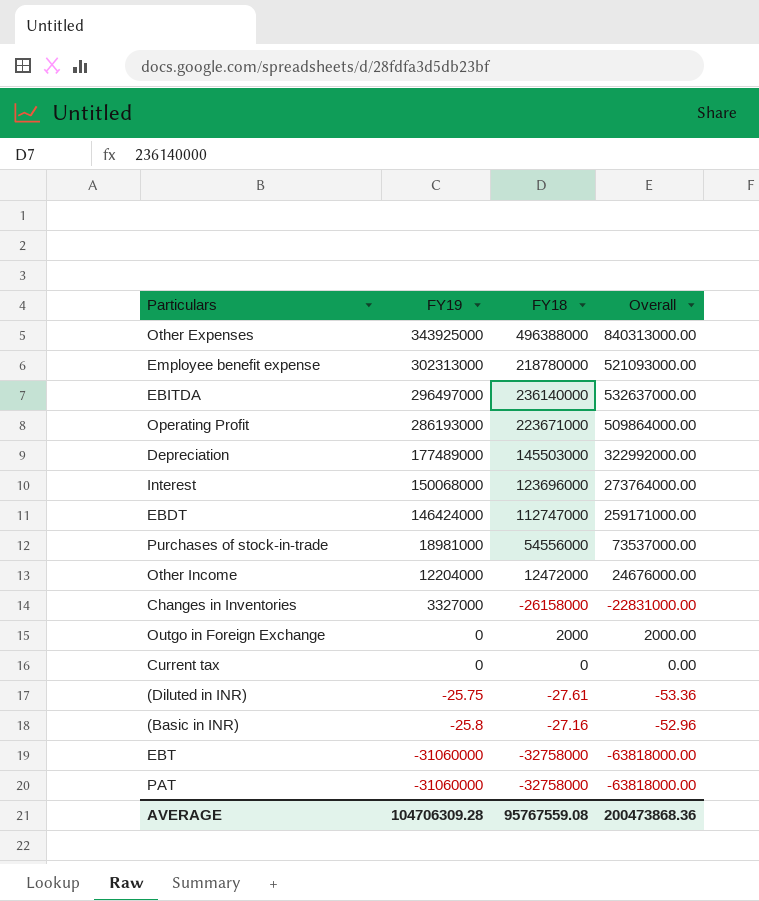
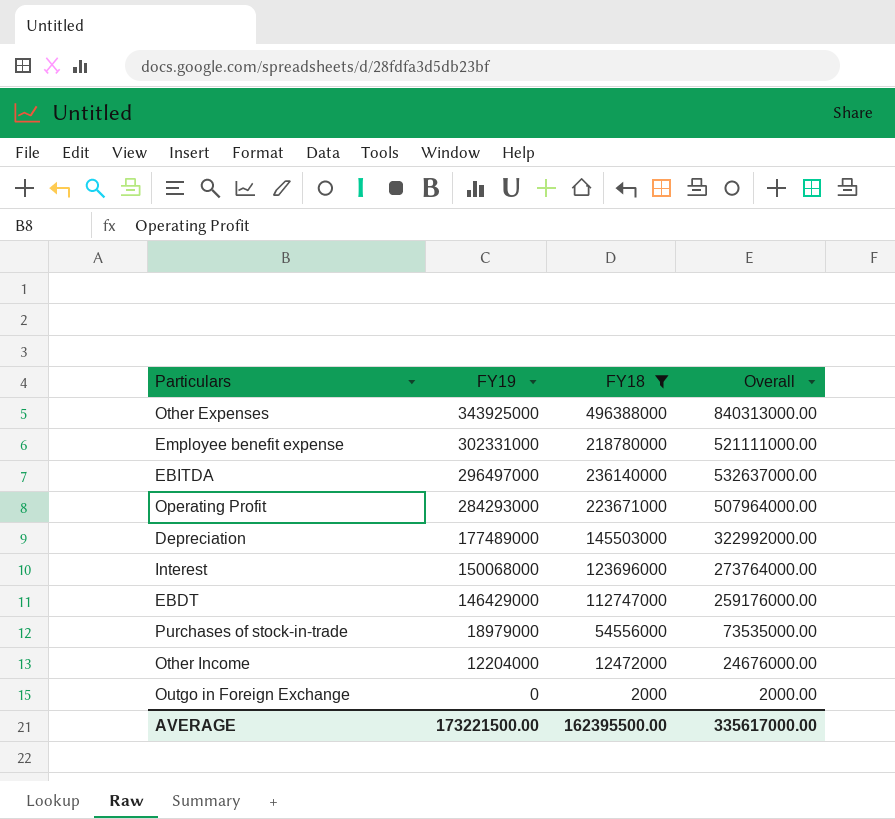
filter: none -> FY18 >= 2000
Employee benefit expense | FY19: 302313000 -> 302331000
Employee benefit expense | Overall: 521093000.00 -> 521111000.00
Operating Profit | FY19: 286193000 -> 284293000
Operating Profit | Overall: 509864000.00 -> 507964000.00
EBDT | FY19: 146424000 -> 146429000
EBDT | Overall: 259171000.00 -> 259176000.00
Purchases of stock-in-trade | FY19: 18981000 -> 18979000
Purchases of stock-in-trade | Overall: 73537000.00 -> 73535000.00
AVERAGE | FY19: 104706309.28 -> 173221500.00
AVERAGE | FY18: 95767559.08 -> 162395500.00
AVERAGE | Overall: 200473868.36 -> 335617000.00

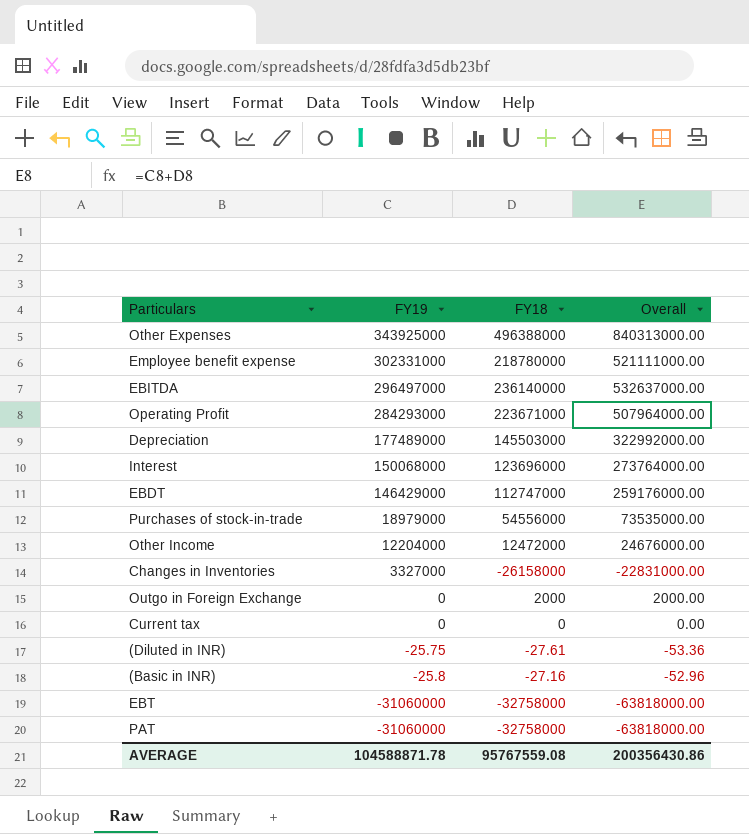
filter: FY18 >= 2000 -> none
AVERAGE | FY19: 173221500.00 -> 104588871.78
AVERAGE | FY18: 162395500.00 -> 95767559.08
AVERAGE | Overall: 335617000.00 -> 200356430.86

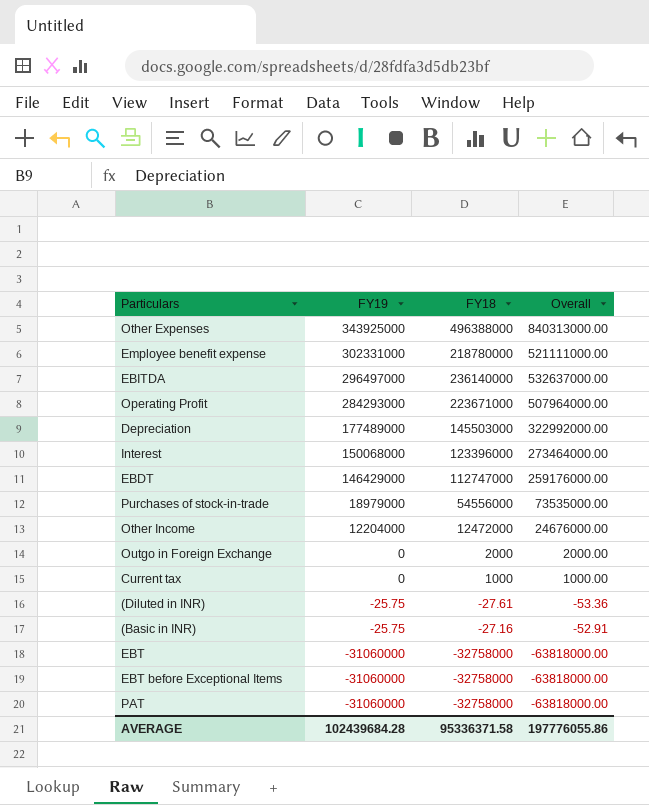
row Changes in Inventories: 3327000 | -26158000 | -22831000.00 -> none
Interest | FY18: 123696000 -> 123396000
Interest | Overall: 273764000.00 -> 273464000.00
Current tax | FY18: 0 -> 1000
Current tax | Overall: 0.00 -> 1000.00
(Basic in INR) | FY19: -25.8 -> -25.75
(Basic in INR) | Overall: -52.96 -> -52.91
row EBT before Exceptional Items: none -> -31060000 | -32758000 | -63818000.00
AVERAGE | FY19: 104588871.78 -> 102439684.28
AVERAGE | FY18: 95767559.08 -> 95336371.58
AVERAGE | Overall: 200356430.86 -> 197776055.86

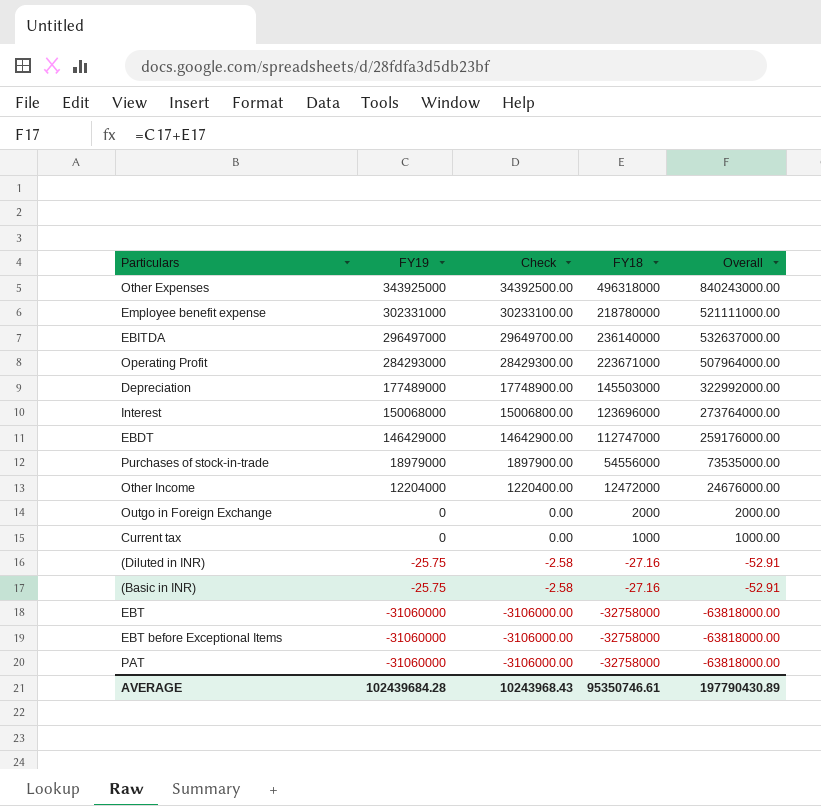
column Check | formula: none -> [FY19] * 0.1
Other Expenses | FY18: 496388000 -> 496318000
Other Expenses | Overall: 840313000.00 -> 840243000.00
Interest | FY18: 123396000 -> 123696000
Interest | Overall: 273464000.00 -> 273764000.00
(Diluted in INR) | FY18: -27.61 -> -27.16
(Diluted in INR) | Overall: -53.36 -> -52.91
AVERAGE | FY18: 95336371.58 -> 95350746.61
AVERAGE | Overall: 197776055.86 -> 197790430.89

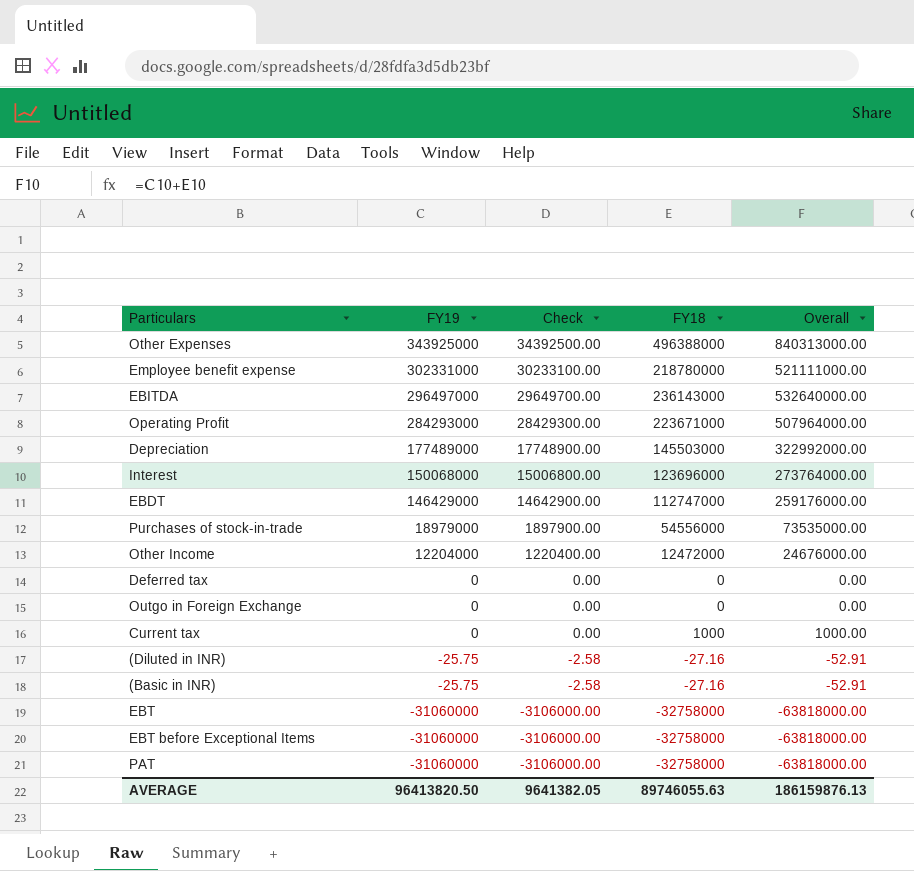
Other Expenses | FY18: 496318000 -> 496388000
Other Expenses | Overall: 840243000.00 -> 840313000.00
EBITDA | FY18: 236140000 -> 236143000
EBITDA | Overall: 532637000.00 -> 532640000.00
row Deferred tax: none -> 0 | 0.00 | 0 | 0.00
Outgo in Foreign Exchange | FY18: 2000 -> 0
Outgo in Foreign Exchange | Overall: 2000.00 -> 0.00
AVERAGE | FY19: 102439684.28 -> 96413820.50
AVERAGE | Check: 10243968.43 -> 9641382.05
AVERAGE | FY18: 95350746.61 -> 89746055.63
AVERAGE | Overall: 197790430.89 -> 186159876.13

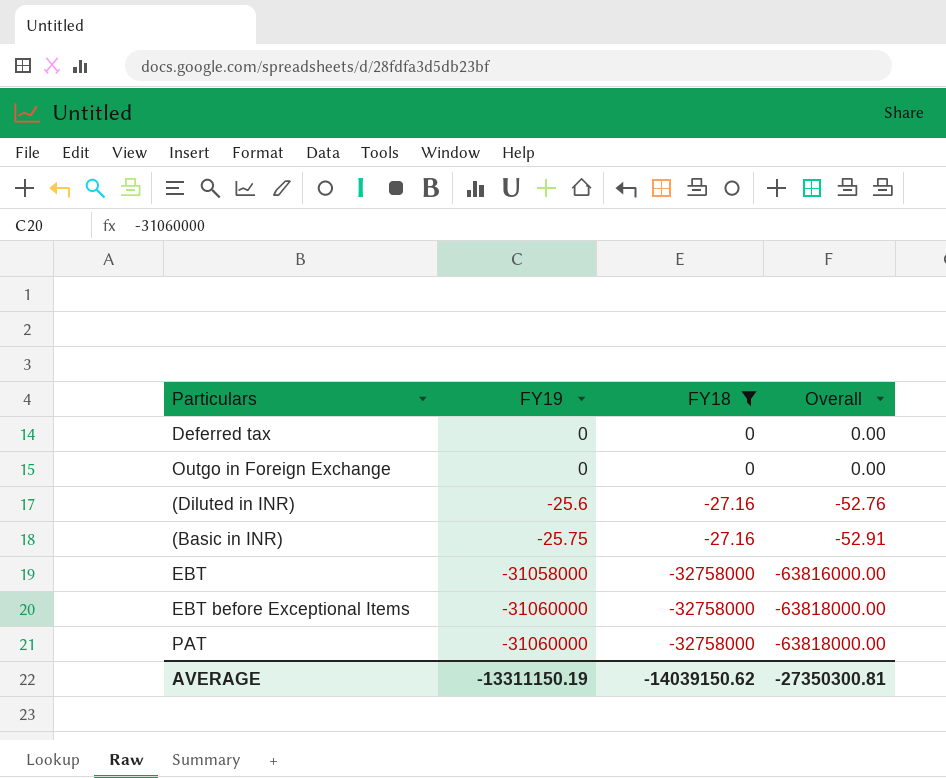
filter: none -> FY18 <= 0
column Check | formula: [FY19] * 0.1 -> none
(Diluted in INR) | FY19: -25.75 -> -25.6
(Diluted in INR) | Overall: -52.91 -> -52.76
EBT | FY19: -31060000 -> -31058000
EBT | Overall: -63818000.00 -> -63816000.00
AVERAGE | FY19: 96413820.50 -> -13311150.19
AVERAGE | FY18: 89746055.63 -> -14039150.62
AVERAGE | Overall: 186159876.13 -> -27350300.81

